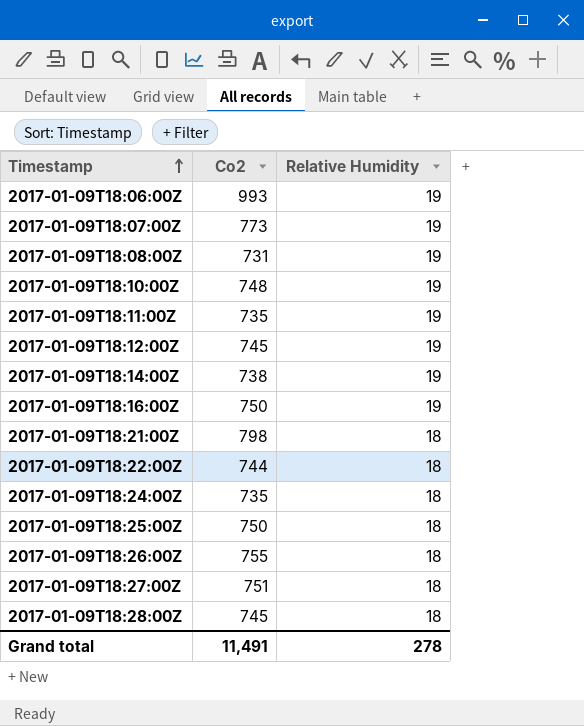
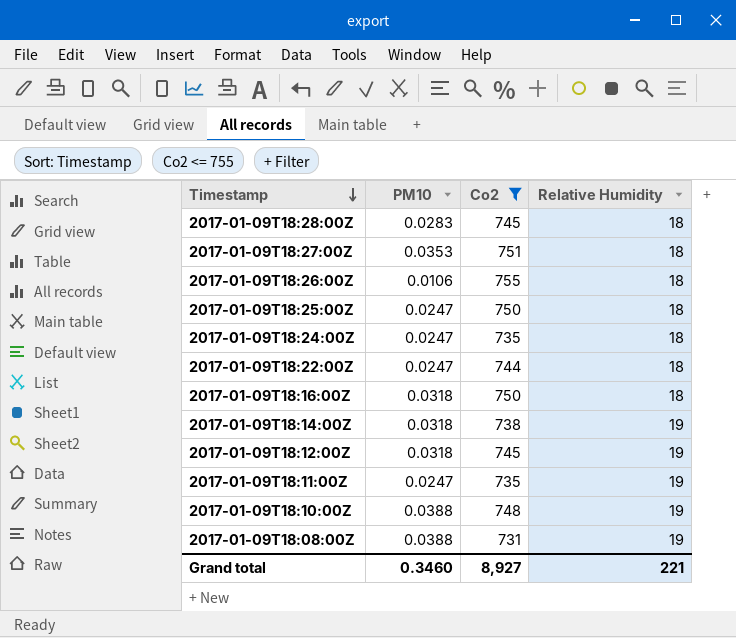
filter: none -> Co2 <= 755
row order: Timestamp ascending -> Timestamp descending
column PM10 | position: none -> 2
2017-01-09T18:16:00Z | Relative Humidity: 19 -> 18
Grand total | Co2: 11,491 -> 8,927
Grand total | Relative Humidity: 278 -> 221

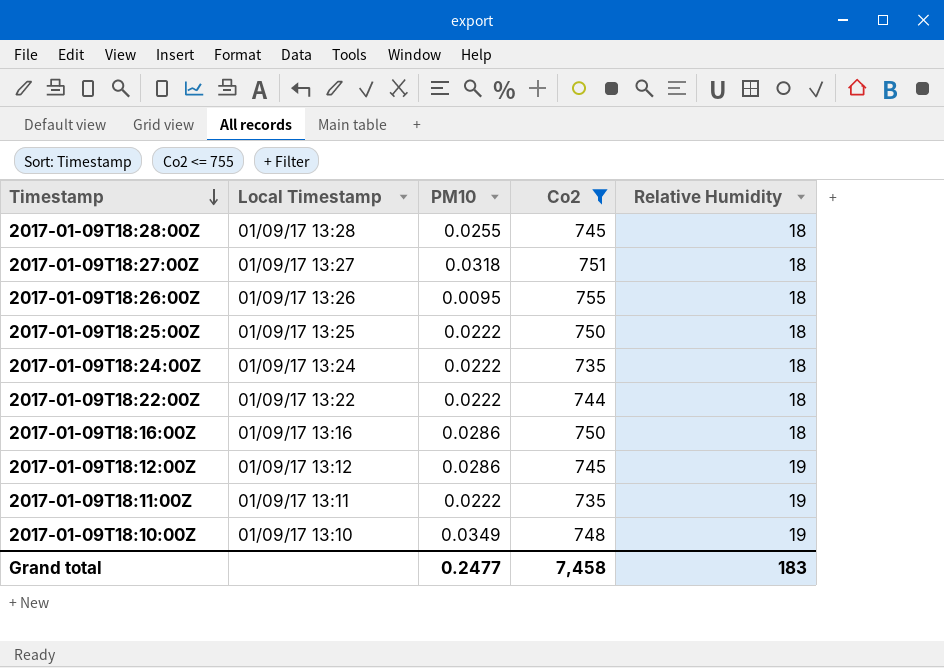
column Local Timestamp | position: none -> 2
row 2017-01-09T18:14:00Z: 0.0318 | 738 | 19 -> none
row 2017-01-09T18:08:00Z: 0.0388 | 731 | 19 -> none
2017-01-09T18:28:00Z | PM10: 0.0283 -> 0.0255
2017-01-09T18:27:00Z | PM10: 0.0353 -> 0.0318
2017-01-09T18:26:00Z | PM10: 0.0106 -> 0.0095
2017-01-09T18:25:00Z | PM10: 0.0247 -> 0.0222
2017-01-09T18:24:00Z | PM10: 0.0247 -> 0.0222
2017-01-09T18:22:00Z | PM10: 0.0247 -> 0.0222
2017-01-09T18:16:00Z | PM10: 0.0318 -> 0.0286
2017-01-09T18:12:00Z | PM10: 0.0318 -> 0.0286
2017-01-09T18:11:00Z | PM10: 0.0247 -> 0.0222
2017-01-09T18:10:00Z | PM10: 0.0388 -> 0.0349
Grand total | PM10: 0.3460 -> 0.2477
Grand total | Co2: 8,927 -> 7,458
Grand total | Relative Humidity: 221 -> 183

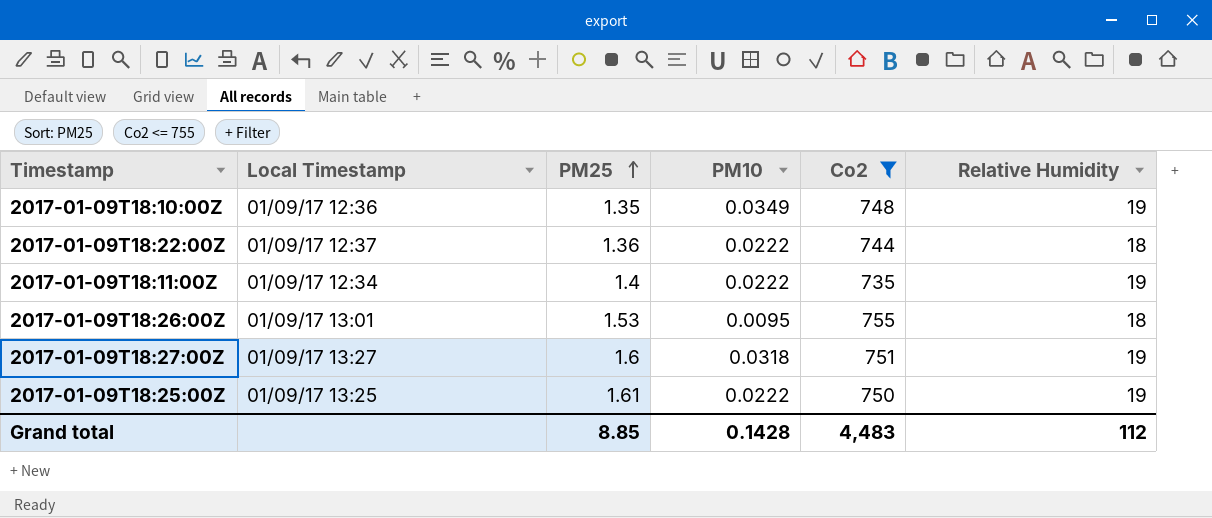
row order: Timestamp descending -> PM25 ascending
column PM25 | position: none -> 3
row 2017-01-09T18:28:00Z: 01/09/17 13:28 | 0.0255 | 745 | 18 -> none
row 2017-01-09T18:24:00Z: 01/09/17 13:24 | 0.0222 | 735 | 18 -> none
row 2017-01-09T18:16:00Z: 01/09/17 13:16 | 0.0286 | 750 | 18 -> none
row 2017-01-09T18:12:00Z: 01/09/17 13:12 | 0.0286 | 745 | 19 -> none
2017-01-09T18:10:00Z | Local Timestamp: 01/09/17 13:10 -> 01/09/17 12:36
2017-01-09T18:22:00Z | Local Timestamp: 01/09/17 13:22 -> 01/09/17 12:37
2017-01-09T18:11:00Z | Local Timestamp: 01/09/17 13:11 -> 01/09/17 12:34
2017-01-09T18:26:00Z | Local Timestamp: 01/09/17 13:26 -> 01/09/17 13:01
2017-01-09T18:27:00Z | Relative Humidity: 18 -> 19
2017-01-09T18:25:00Z | Relative Humidity: 18 -> 19
Grand total | PM10: 0.2477 -> 0.1428
Grand total | Co2: 7,458 -> 4,483
Grand total | Relative Humidity: 183 -> 112

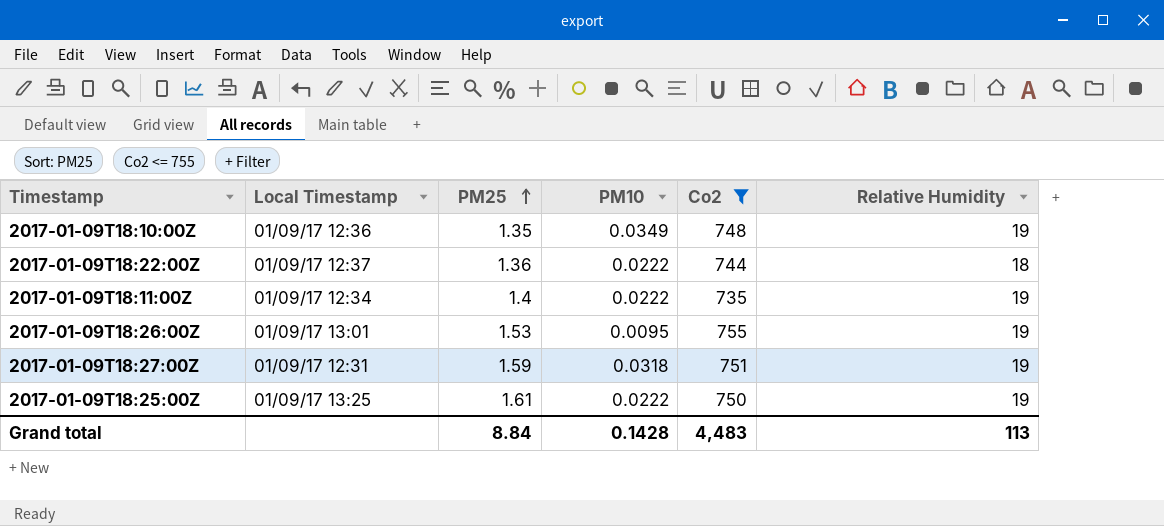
2017-01-09T18:26:00Z | Relative Humidity: 18 -> 19
2017-01-09T18:27:00Z | Local Timestamp: 01/09/17 13:27 -> 01/09/17 12:31
2017-01-09T18:27:00Z | PM25: 1.6 -> 1.59
Grand total | PM25: 8.85 -> 8.84
Grand total | Relative Humidity: 112 -> 113

